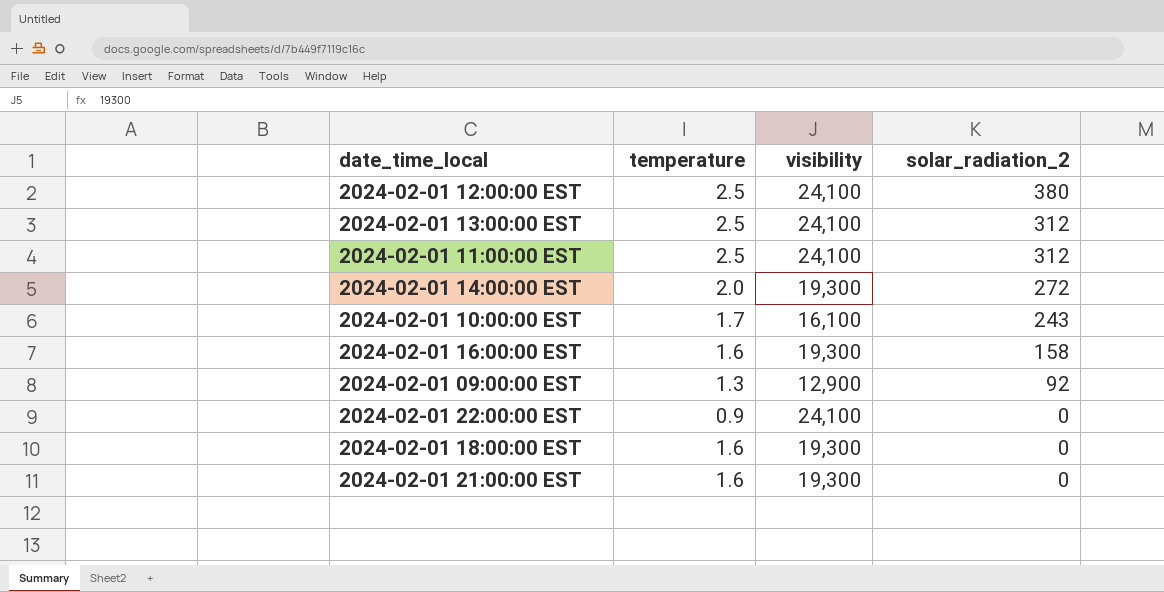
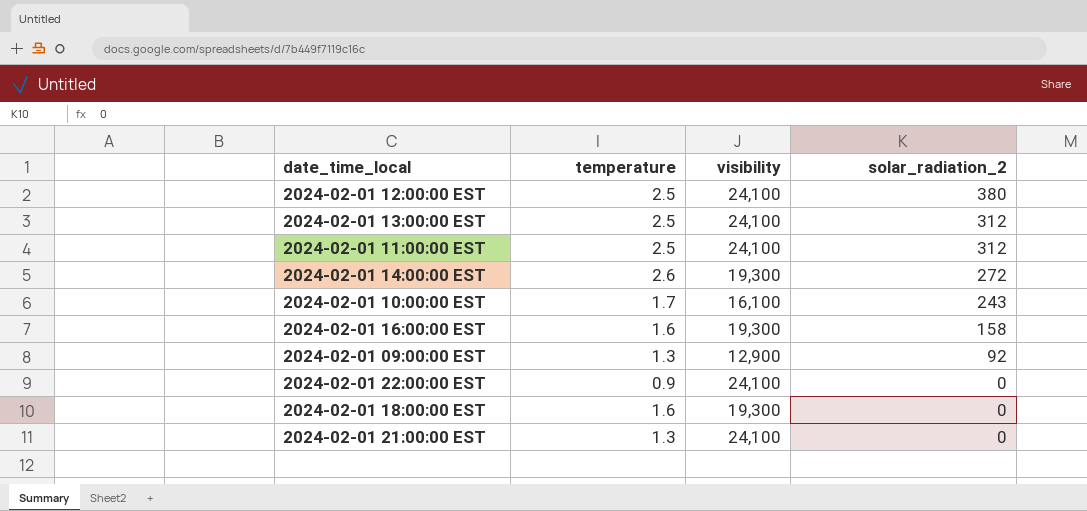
2024-02-01 14:00:00 EST | temperature: 2.0 -> 2.6
2024-02-01 21:00:00 EST | temperature: 1.6 -> 1.3
2024-02-01 21:00:00 EST | visibility: 19,300 -> 24,100

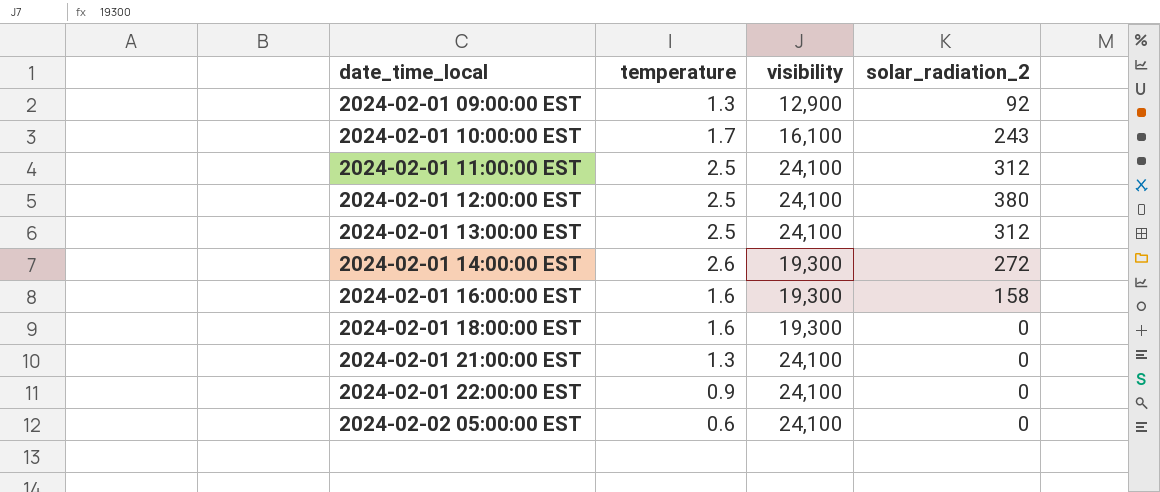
row order: solar_radiation_2 descending -> date_time_local ascending
row 2024-02-02 05:00:00 EST: none -> 0.6 | 24,100 | 0

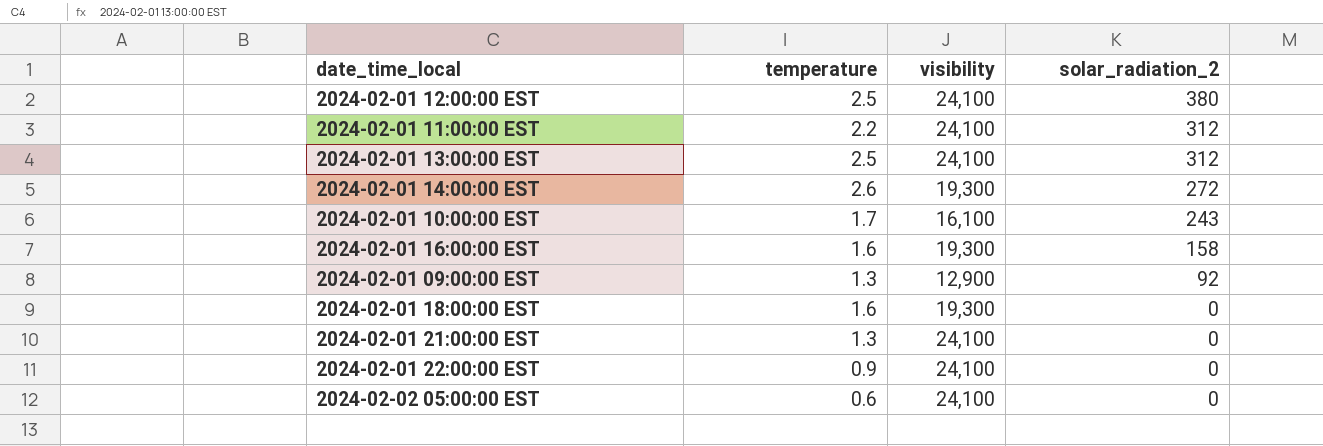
row order: date_time_local ascending -> solar_radiation_2 descending
2024-02-01 11:00:00 EST | temperature: 2.5 -> 2.2

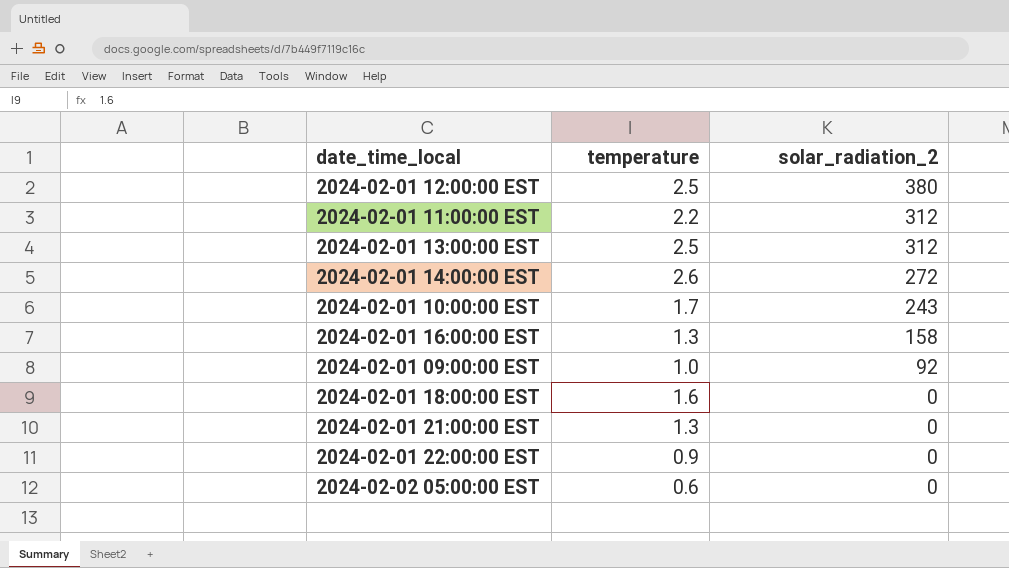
column visibility | position: 3 -> none
2024-02-01 16:00:00 EST | temperature: 1.6 -> 1.3
2024-02-01 09:00:00 EST | temperature: 1.3 -> 1.0

